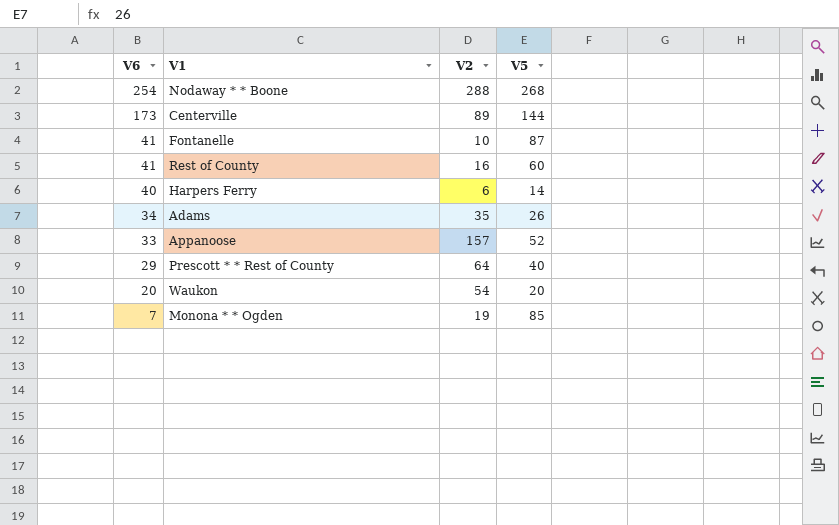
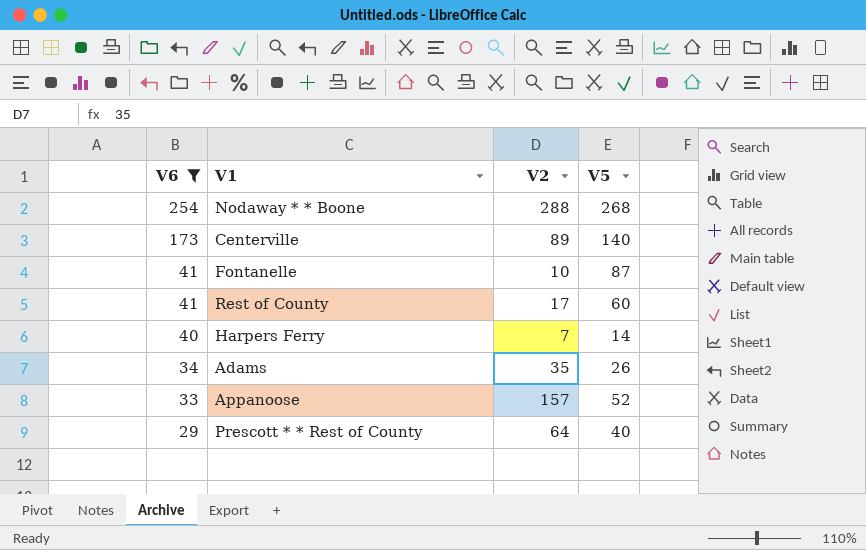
filter: none -> V6 >= 29
Centerville | V5: 144 -> 140
Rest of County | V2: 16 -> 17
Harpers Ferry | V2: 6 -> 7

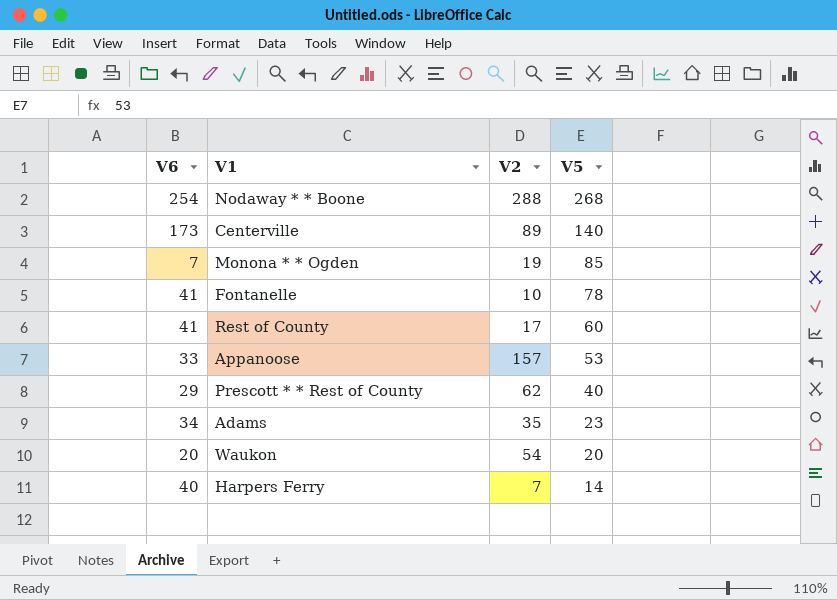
filter: V6 >= 29 -> none
row order: V6 descending -> V5 descending
Fontanelle | V5: 87 -> 78
Appanoose | V5: 52 -> 53
Prescott * * Rest of County | V2: 64 -> 62
Adams | V5: 26 -> 23

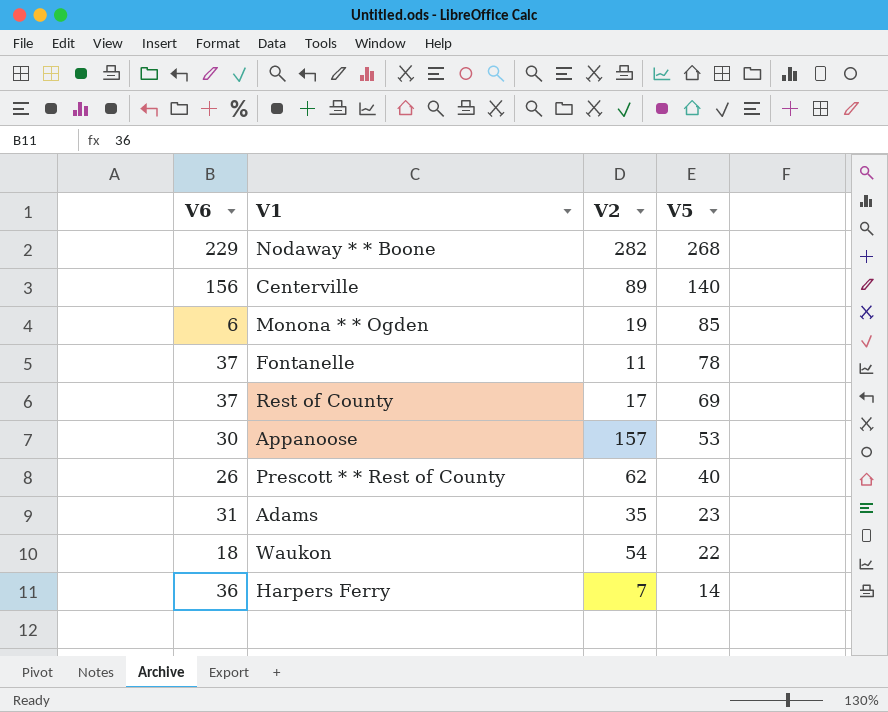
Nodaway * * Boone | V6: 254 -> 229
Nodaway * * Boone | V2: 288 -> 282
Centerville | V6: 173 -> 156
Monona * * Ogden | V6: 7 -> 6
Fontanelle | V6: 41 -> 37
Fontanelle | V2: 10 -> 11
Rest of County | V6: 41 -> 37
Rest of County | V5: 60 -> 69
Appanoose | V6: 33 -> 30
Prescott * * Rest of County | V6: 29 -> 26
Adams | V6: 34 -> 31
Waukon | V6: 20 -> 18
Waukon | V5: 20 -> 22
Harpers Ferry | V6: 40 -> 36

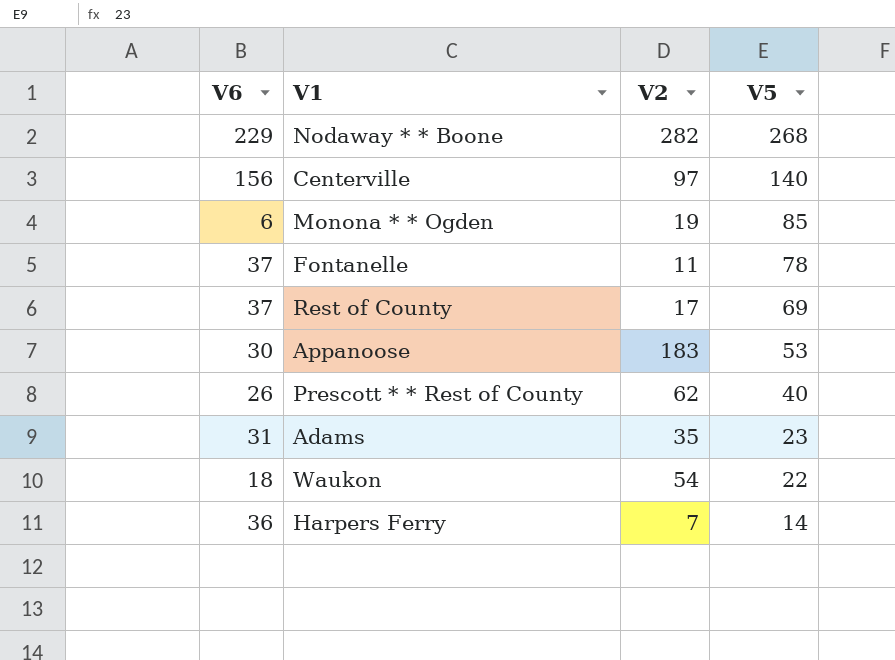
Centerville | V2: 89 -> 97
Appanoose | V2: 157 -> 183

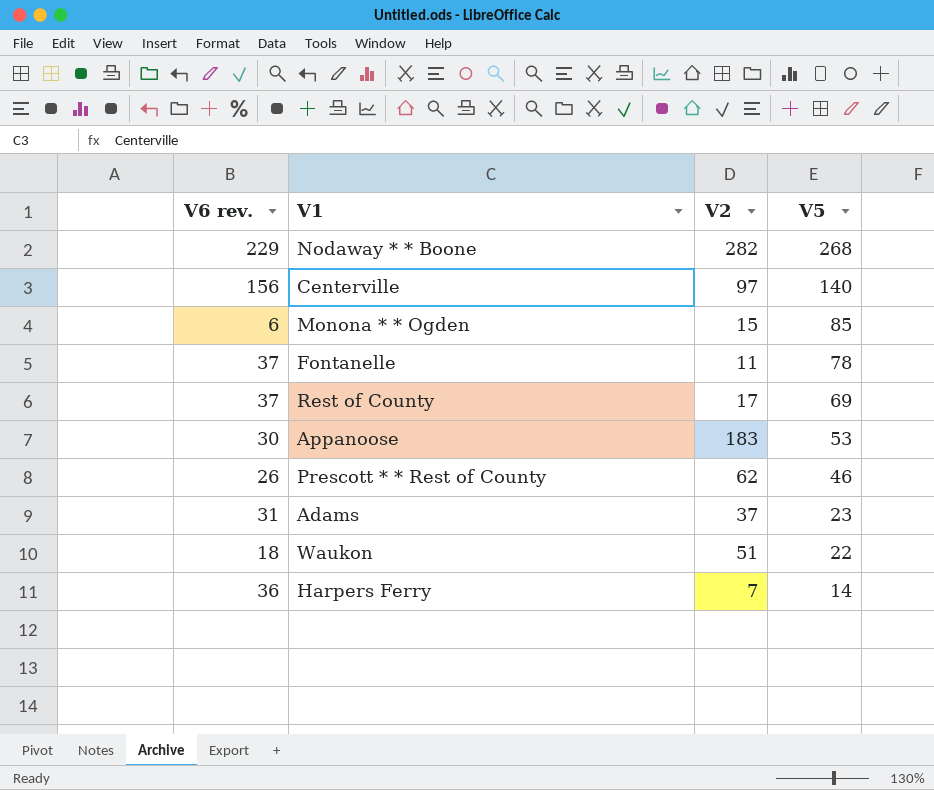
column name: V6 -> V6 rev.
Monona * * Ogden | V2: 19 -> 15
Prescott * * Rest of County | V5: 40 -> 46
Adams | V2: 35 -> 37
Waukon | V2: 54 -> 51

